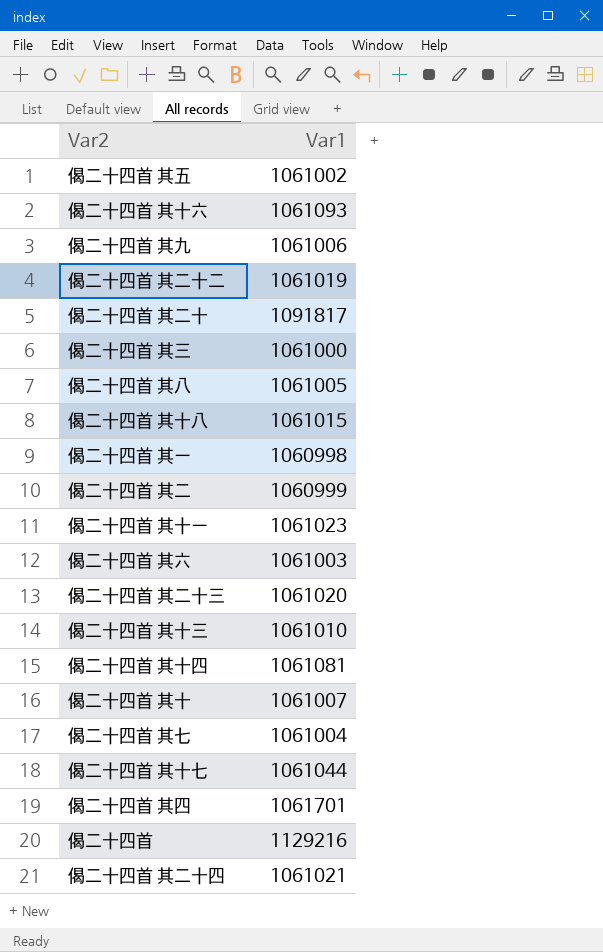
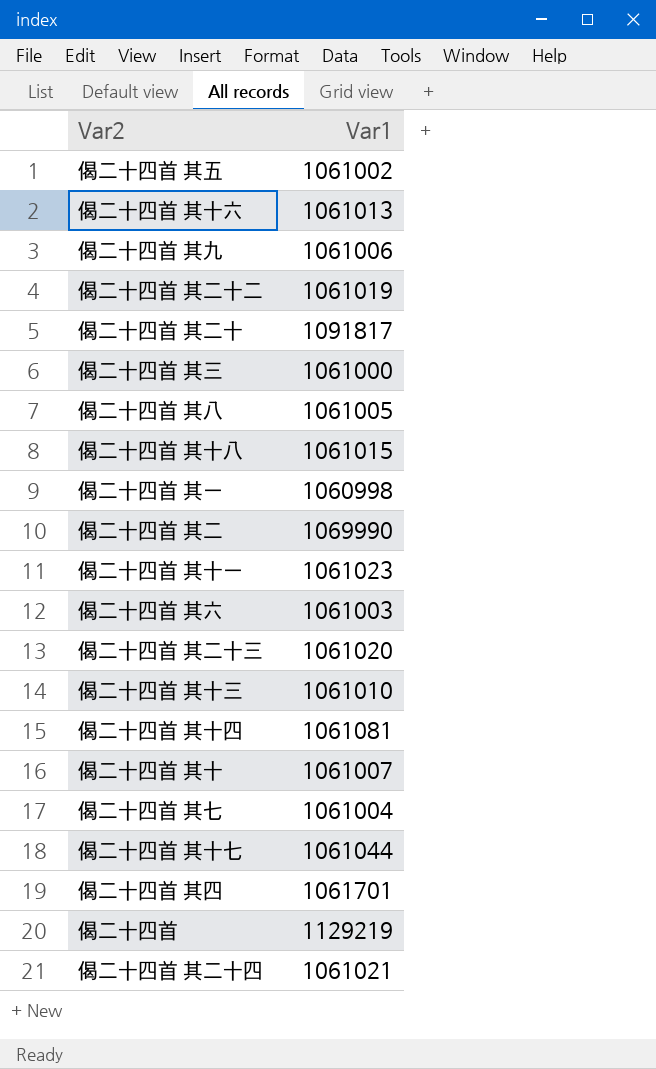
偈二十四首 其十六 | Var1: 1061093 -> 1061013
偈二十四首 其二 | Var1: 1060999 -> 1069990
偈二十四首 | Var1: 1129216 -> 1129219

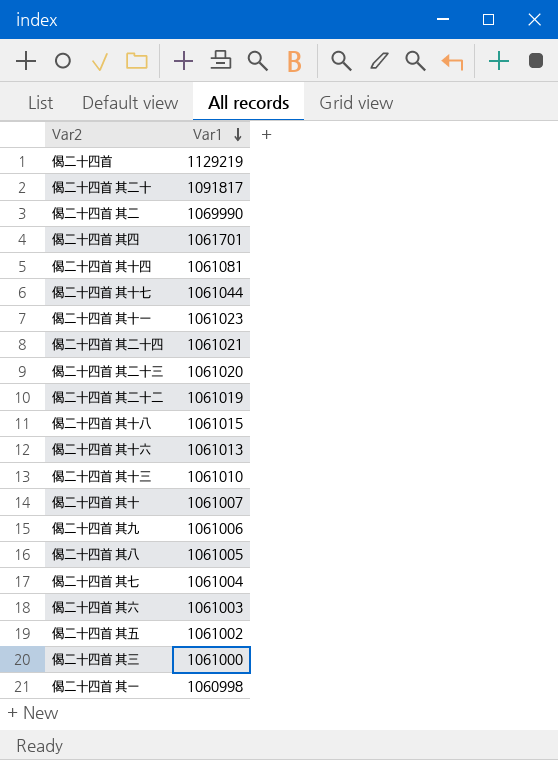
row order: none -> Var1 descending

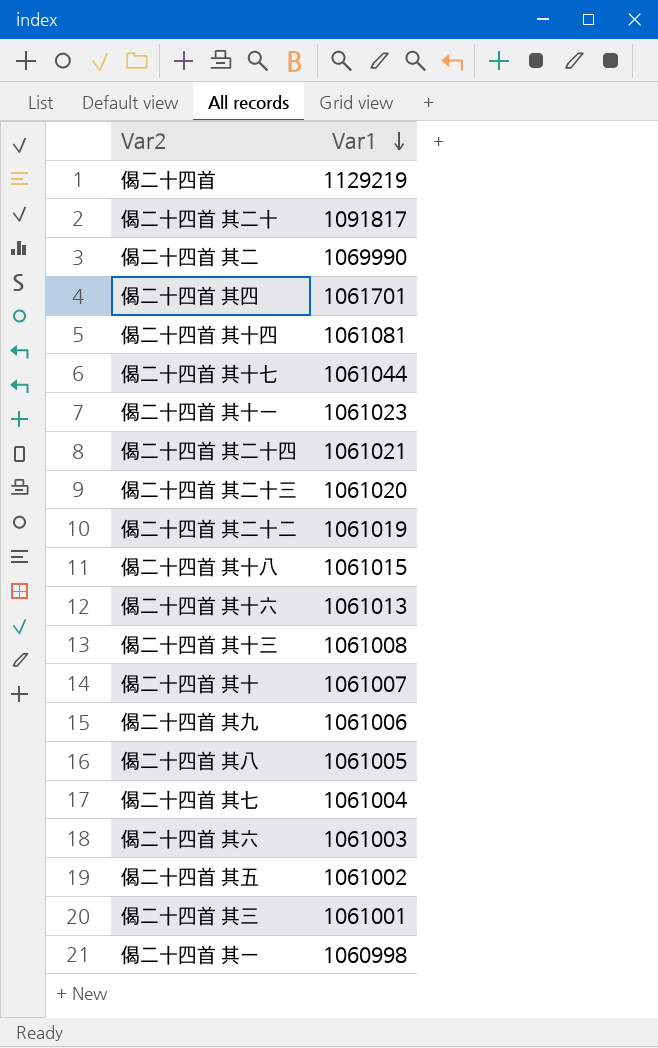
偈二十四首 其十三 | Var1: 1061010 -> 1061008
偈二十四首 其三 | Var1: 1061000 -> 1061001

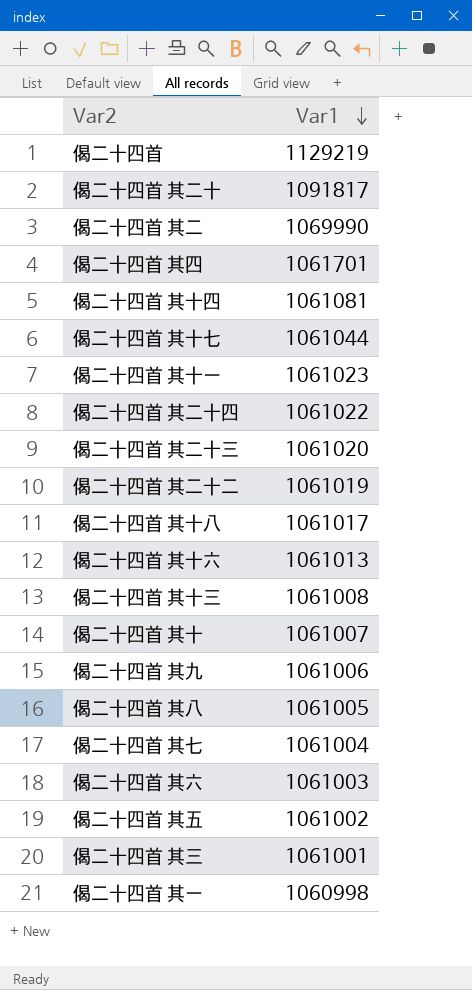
偈二十四首 其二十四 | Var1: 1061021 -> 1061022
偈二十四首 其十八 | Var1: 1061015 -> 1061017

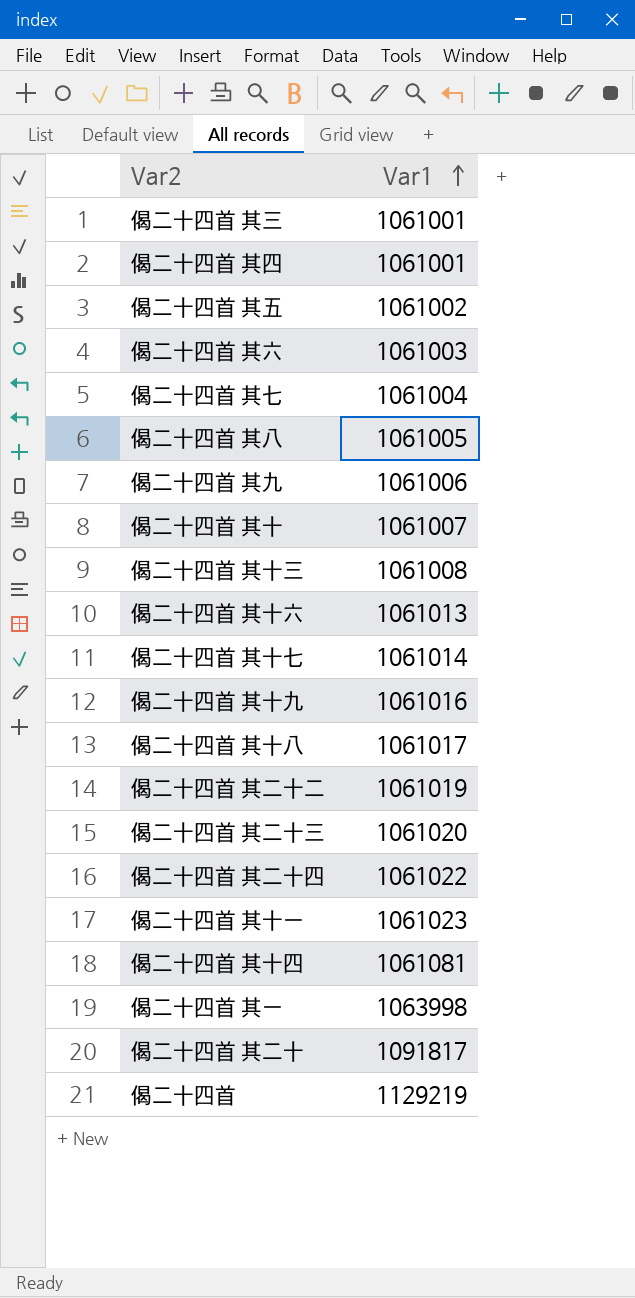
row order: Var1 descending -> Var1 ascending
row 偈二十四首 其二: 1069990 -> none
偈二十四首 其四 | Var1: 1061701 -> 1061001
偈二十四首 其十七 | Var1: 1061044 -> 1061014
row 偈二十四首 其十九: none -> 1061016
偈二十四首 其一 | Var1: 1060998 -> 1063998

